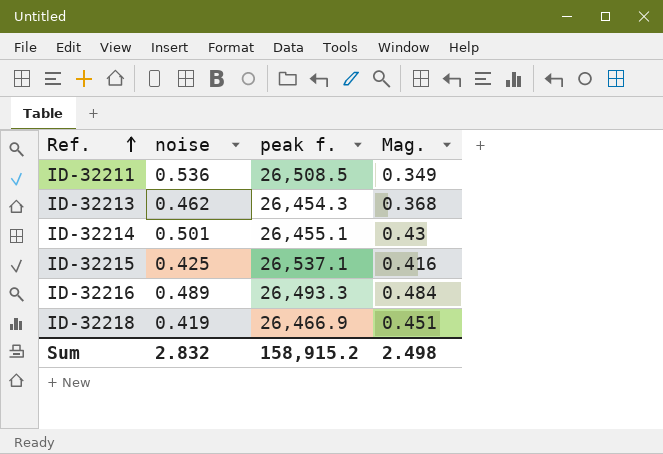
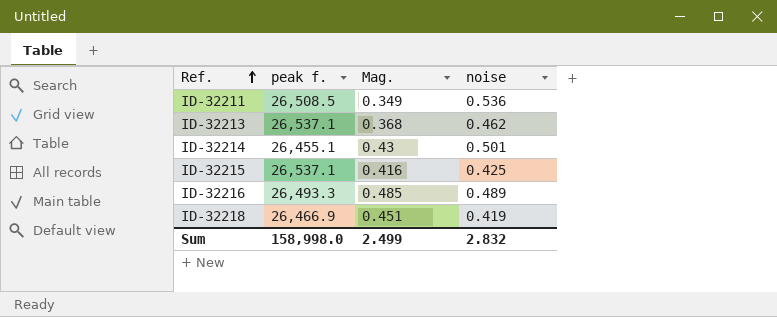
column noise | position: 2 -> 4
ID-32213 | peak f.: 26,454.3 -> 26,537.1
ID-32216 | Mag.: 0.484 -> 0.485
Sum | peak f.: 158,915.2 -> 158,998.0
Sum | Mag.: 2.498 -> 2.499

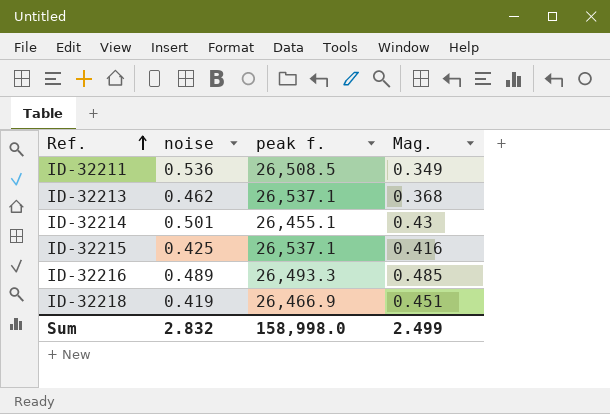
column noise | position: 4 -> 2

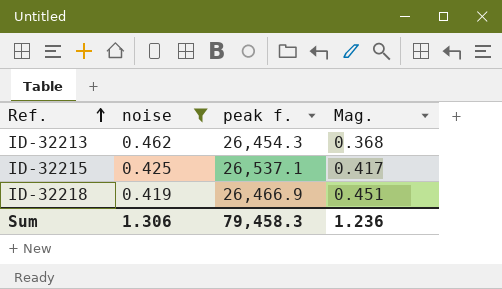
filter: none -> noise <= 0.462
ID-32213 | peak f.: 26,537.1 -> 26,454.3
ID-32215 | Mag.: 0.416 -> 0.417
Sum | noise: 2.832 -> 1.306
Sum | peak f.: 158,998.0 -> 79,458.3
Sum | Mag.: 2.499 -> 1.236

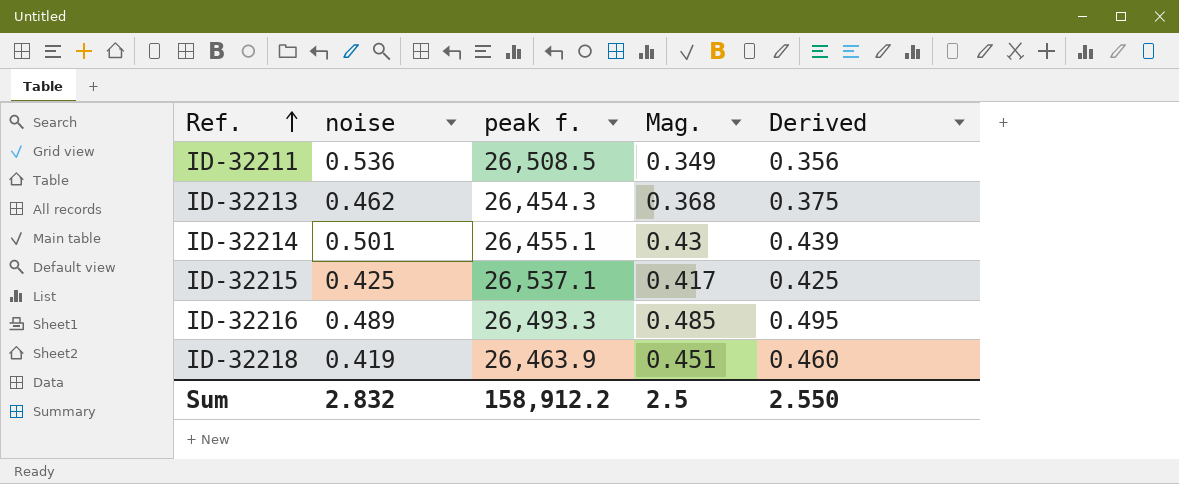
filter: noise <= 0.462 -> none
column Derived | formula: none -> [Mag.] * 1.02
ID-32218 | peak f.: 26,466.9 -> 26,463.9
Sum | noise: 1.306 -> 2.832
Sum | peak f.: 79,458.3 -> 158,912.2
Sum | Mag.: 1.236 -> 2.5

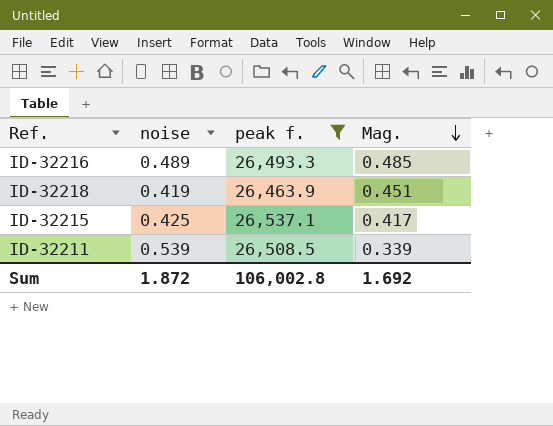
filter: none -> peak f. >= 26,463.9
row order: Ref. ascending -> Mag. descending
column Derived | formula: [Mag.] * 1.02 -> none
ID-32211 | noise: 0.536 -> 0.539
ID-32211 | Mag.: 0.349 -> 0.339
Sum | noise: 2.832 -> 1.872
Sum | peak f.: 158,912.2 -> 106,002.8
Sum | Mag.: 2.5 -> 1.692

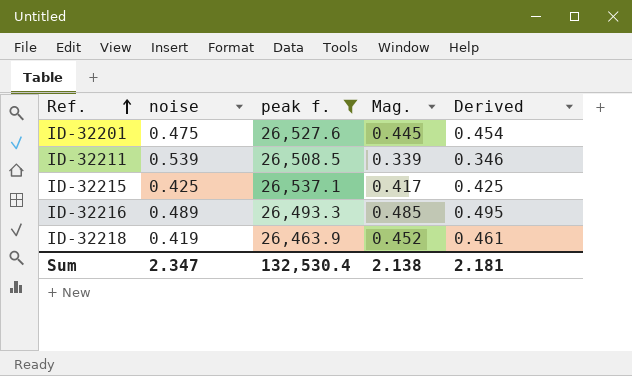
row order: Mag. descending -> Ref. ascending
column Derived | formula: none -> [Mag.] * 1.02
row ID-32201: none -> 0.475 | 26,527.6 | 0.445 | 0.454
ID-32218 | Mag.: 0.451 -> 0.452
Sum | noise: 1.872 -> 2.347
Sum | peak f.: 106,002.8 -> 132,530.4
Sum | Mag.: 1.692 -> 2.138

